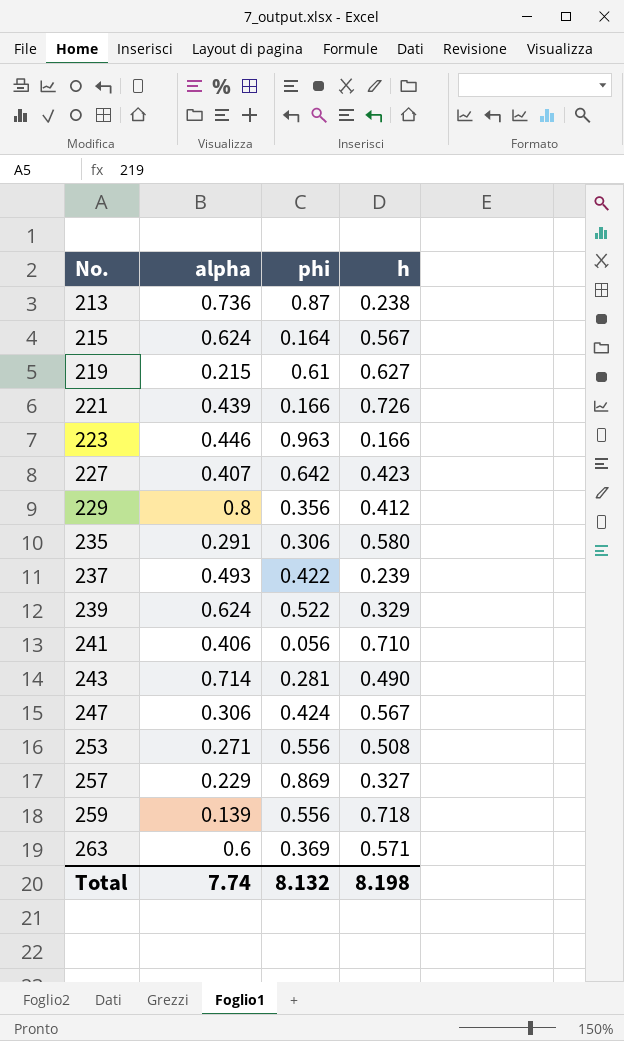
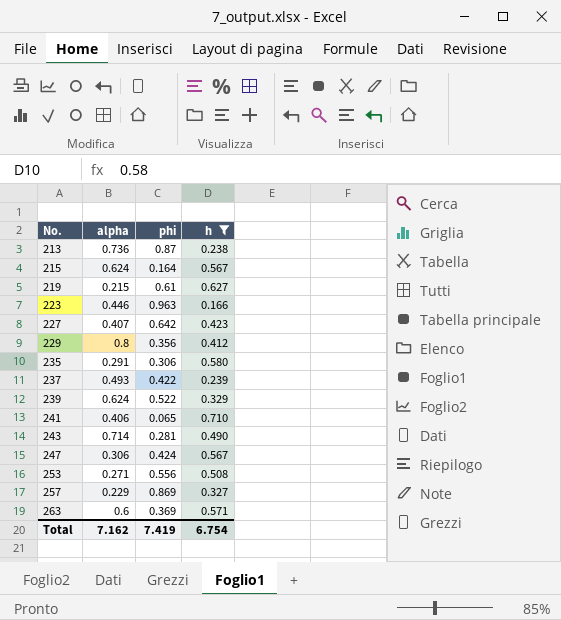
filter: none -> h <= 0.710
241 | phi: 0.056 -> 0.065
Total | alpha: 7.74 -> 7.162
Total | phi: 8.132 -> 7.419
Total | h: 8.198 -> 6.754

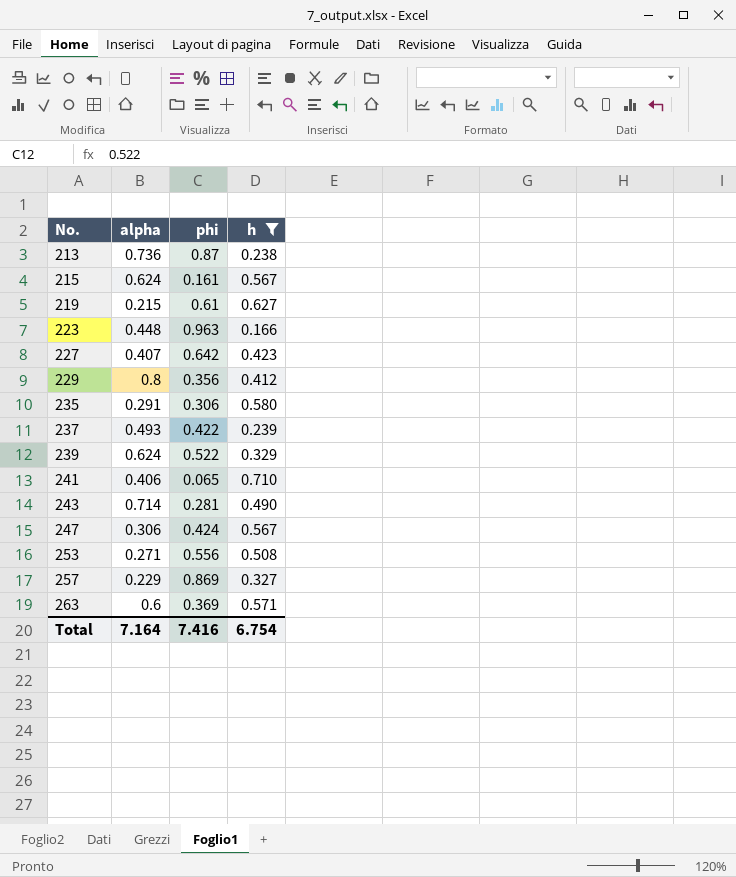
215 | phi: 0.164 -> 0.161
223 | alpha: 0.446 -> 0.448
Total | alpha: 7.162 -> 7.164
Total | phi: 7.419 -> 7.416

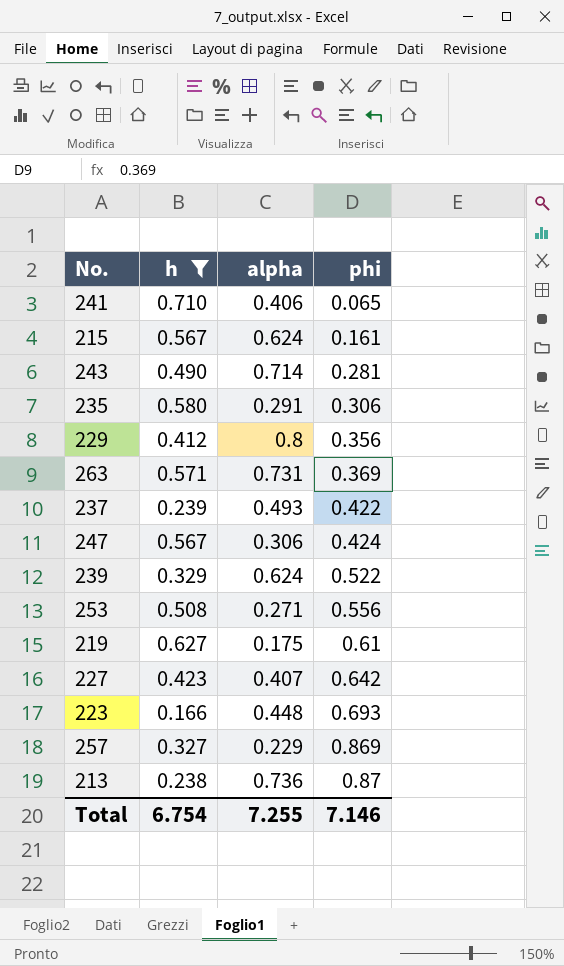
row order: No. ascending -> phi ascending
column h | position: 4 -> 2
263 | alpha: 0.6 -> 0.731
219 | alpha: 0.215 -> 0.175
223 | phi: 0.963 -> 0.693
Total | alpha: 7.164 -> 7.255
Total | phi: 7.416 -> 7.146

